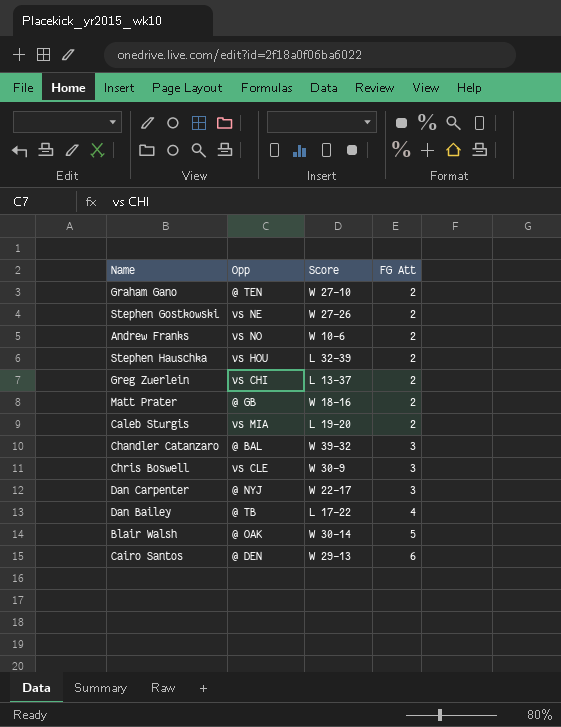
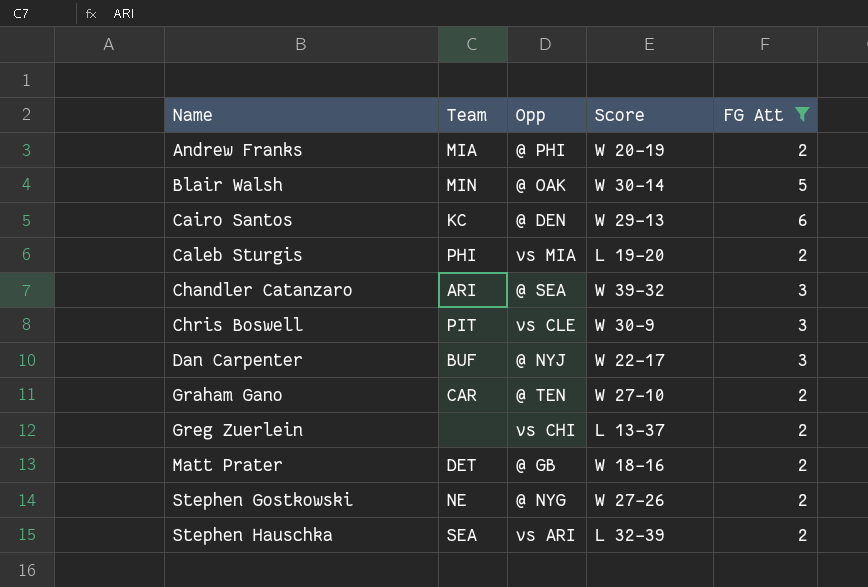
filter: none -> FG Att != 4
row order: FG Att ascending -> Name ascending
column Team | position: none -> 2
Andrew Franks | Opp: vs NO -> @ PHI
Andrew Franks | Score: W 10-6 -> W 20-19
Chandler Catanzaro | Opp: @ BAL -> @ SEA
Stephen Gostkowski | Opp: vs NE -> @ NYG
Stephen Hauschka | Opp: vs HOU -> vs ARI

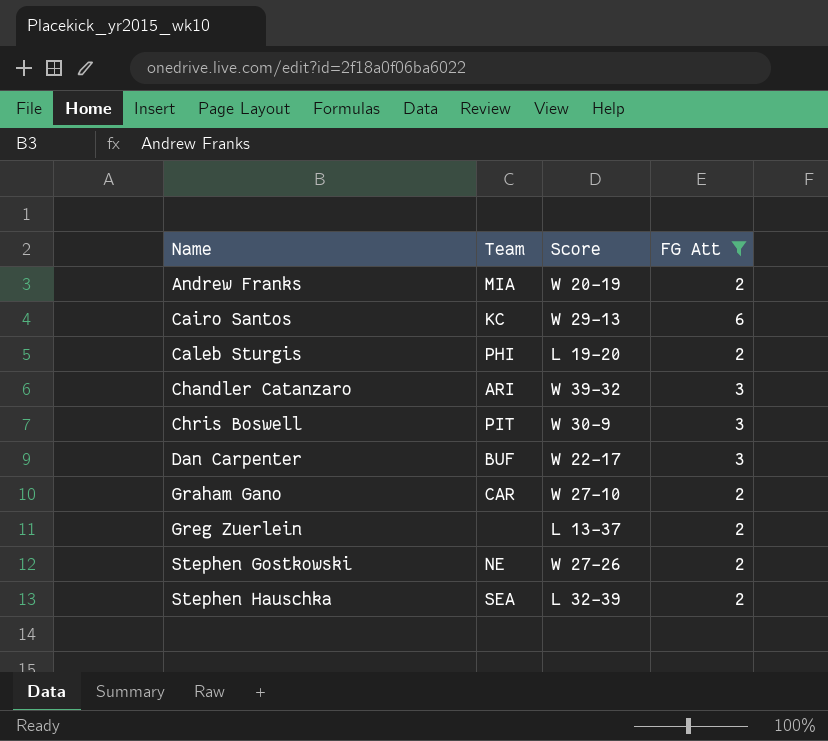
column Opp | position: 3 -> none
row Blair Walsh: MIN | @ OAK | W 30-14 | 5 -> none
row Matt Prater: DET | @ GB | W 18-16 | 2 -> none

